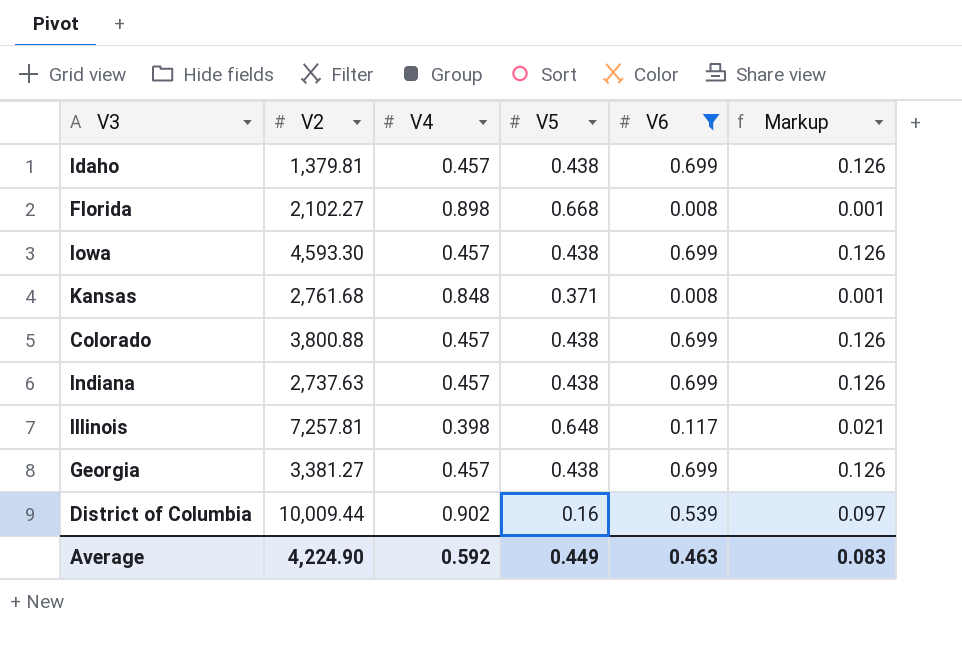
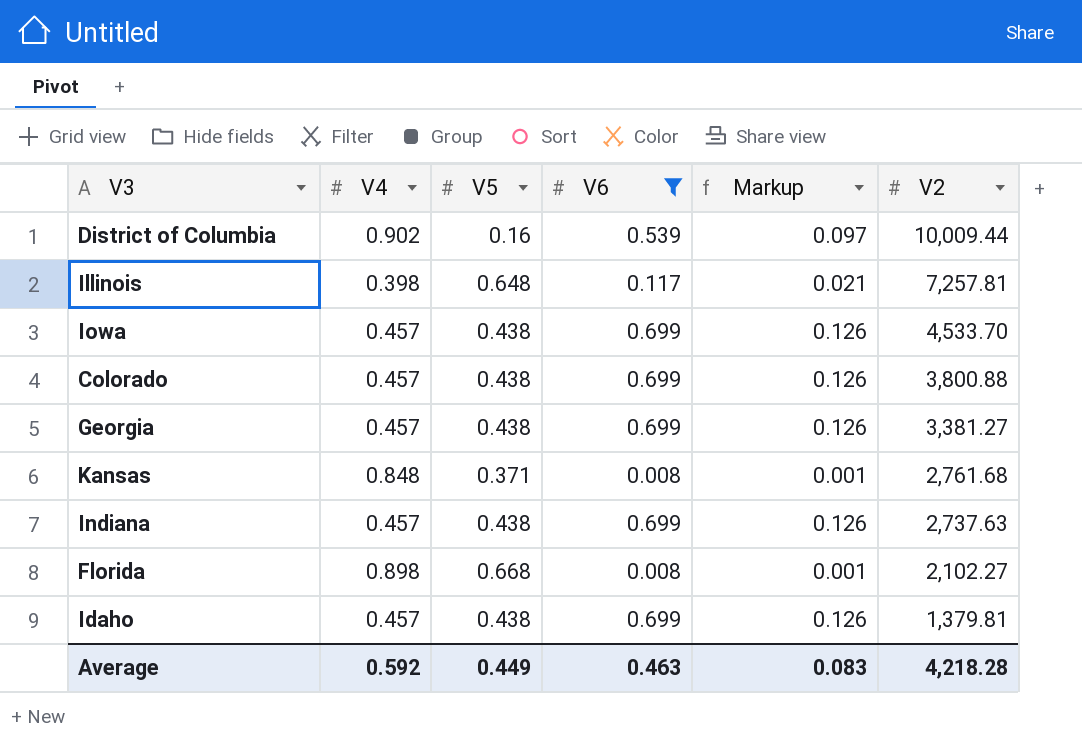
row order: none -> V2 descending
column V2 | position: 2 -> 6
Iowa | V2: 4,593.30 -> 4,533.70
Average | V2: 4,224.90 -> 4,218.28

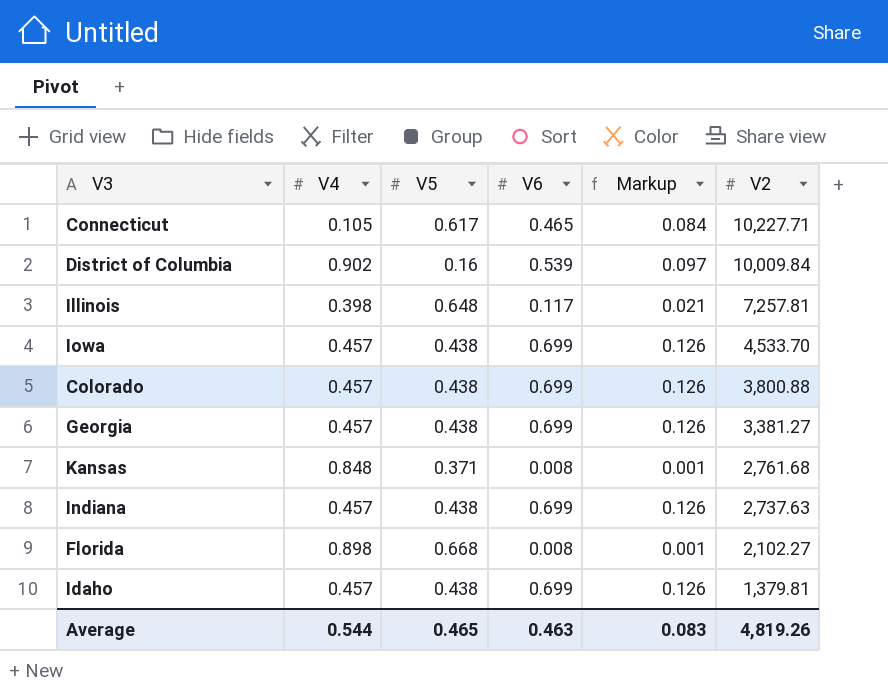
filter: V6 != 0.465 -> none
District of Columbia | V2: 10,009.44 -> 10,009.84
Average | V4: 0.592 -> 0.544
Average | V5: 0.449 -> 0.465
Average | V2: 4,218.28 -> 4,819.26

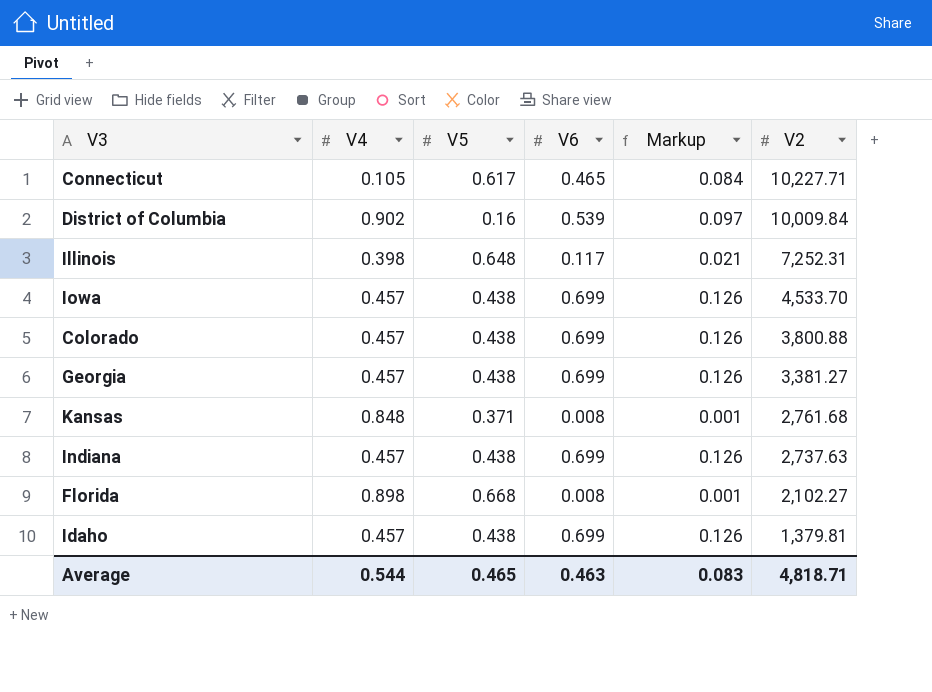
Illinois | V2: 7,257.81 -> 7,252.31
Average | V2: 4,819.26 -> 4,818.71

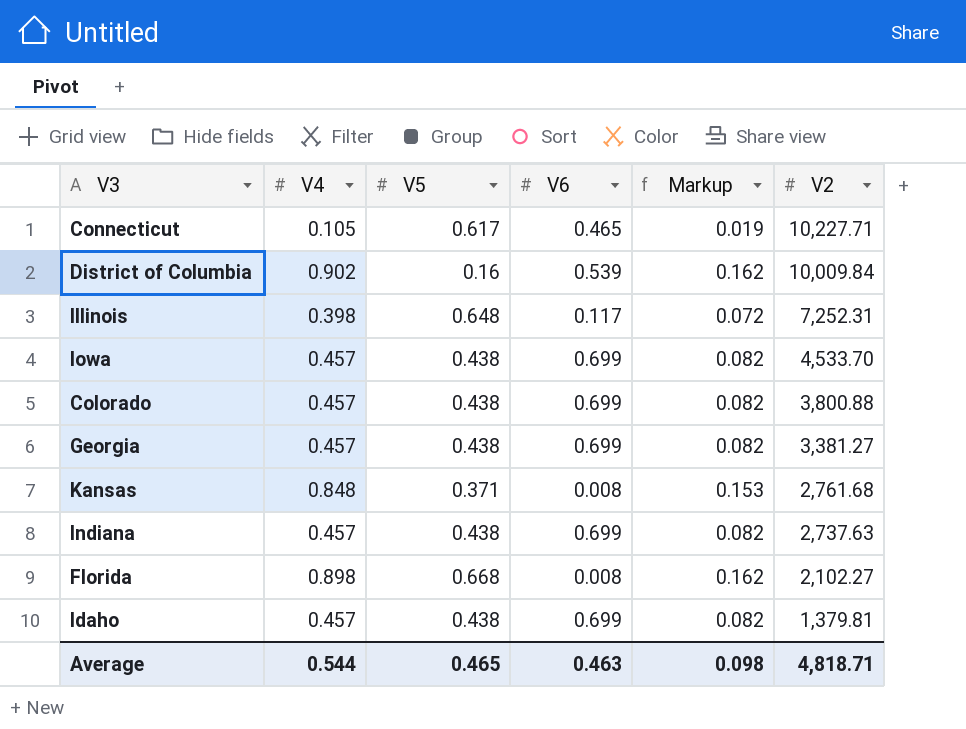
column Markup | formula: [V6] * 0.18 -> [V4] * 0.18
Average | Markup: 0.083 -> 0.098

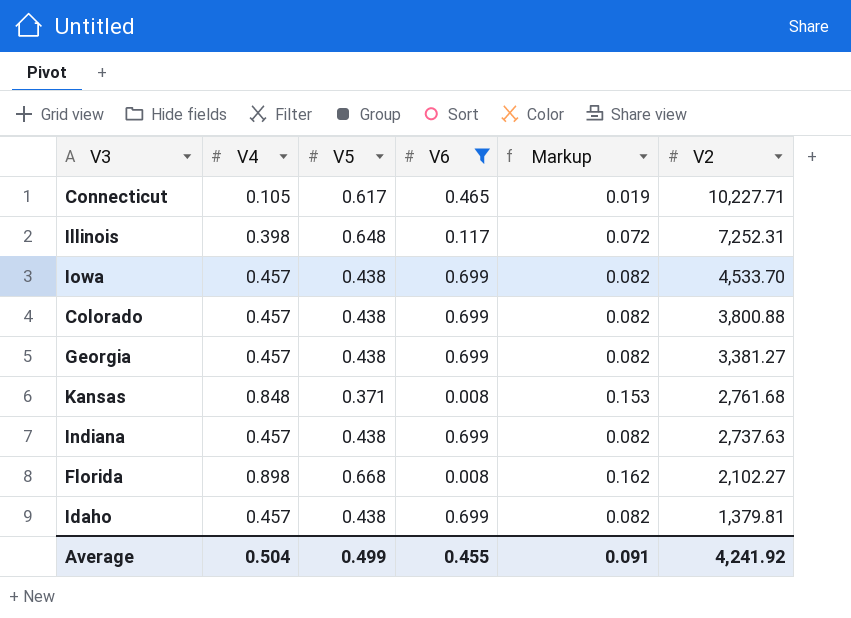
filter: none -> V6 != 0.539
Average | V4: 0.544 -> 0.504
Average | V5: 0.465 -> 0.499
Average | V6: 0.463 -> 0.455
Average | Markup: 0.098 -> 0.091
Average | V2: 4,818.71 -> 4,241.92

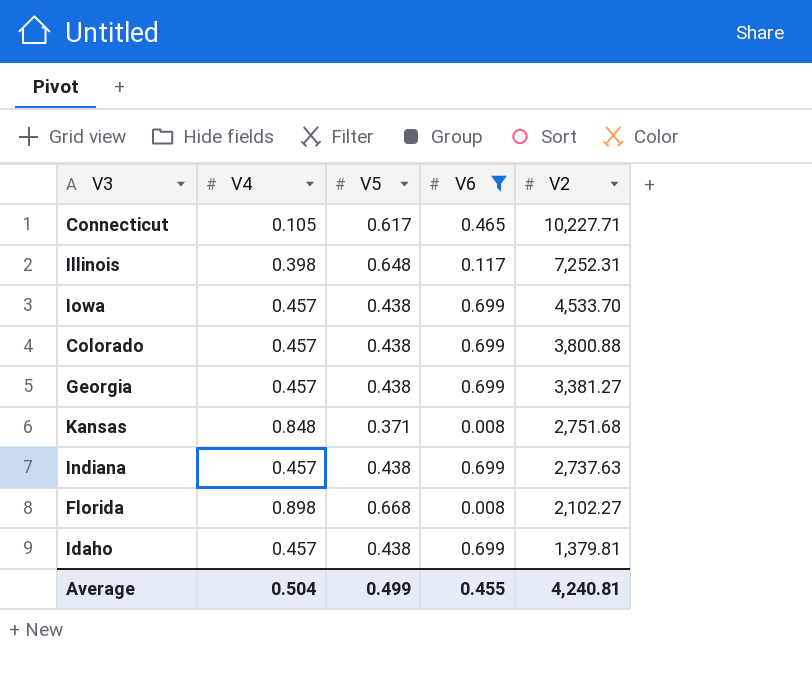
column Markup | formula: [V4] * 0.18 -> none
Kansas | V2: 2,761.68 -> 2,751.68
Average | V2: 4,241.92 -> 4,240.81

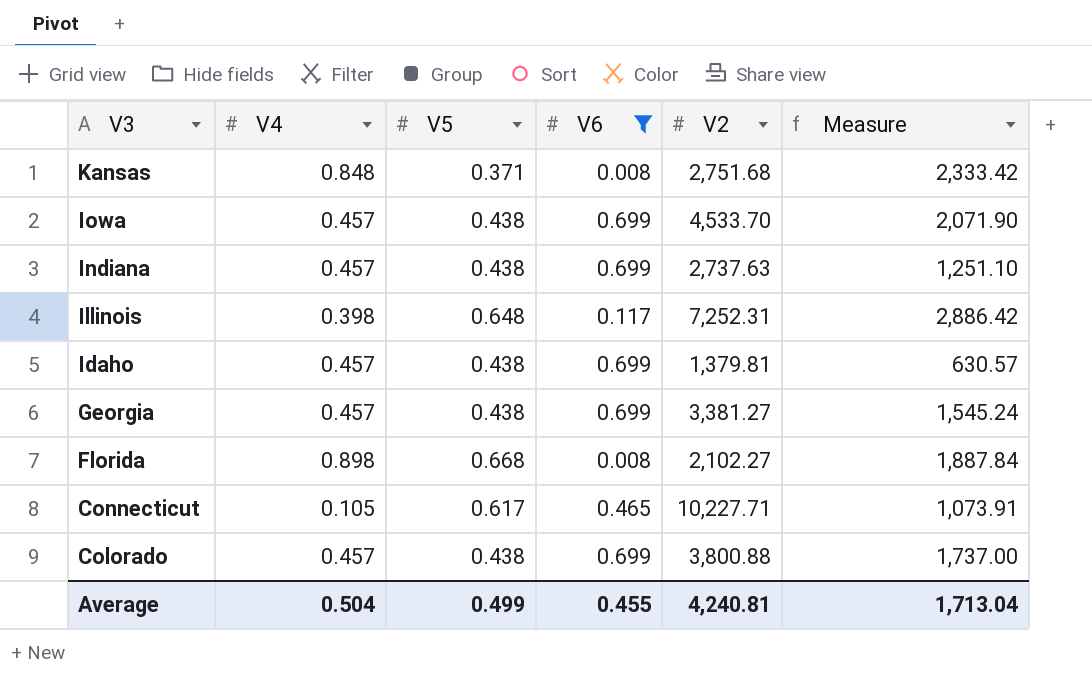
row order: V2 descending -> V3 descending
column Measure | formula: none -> [V4] * [V2]

